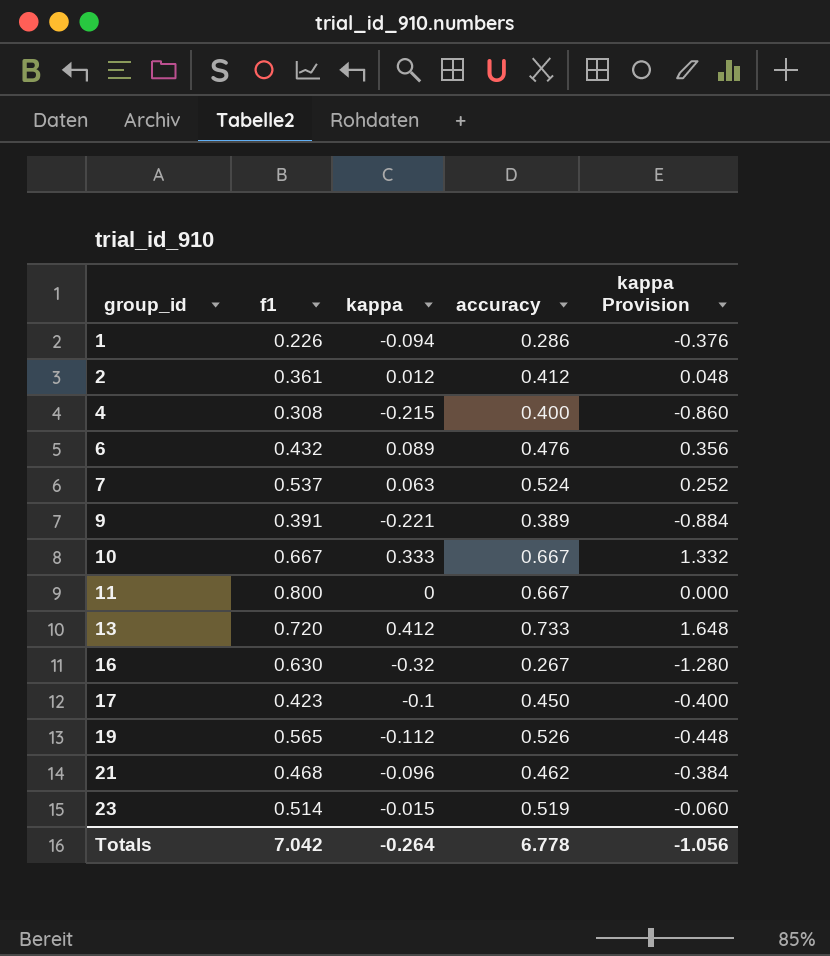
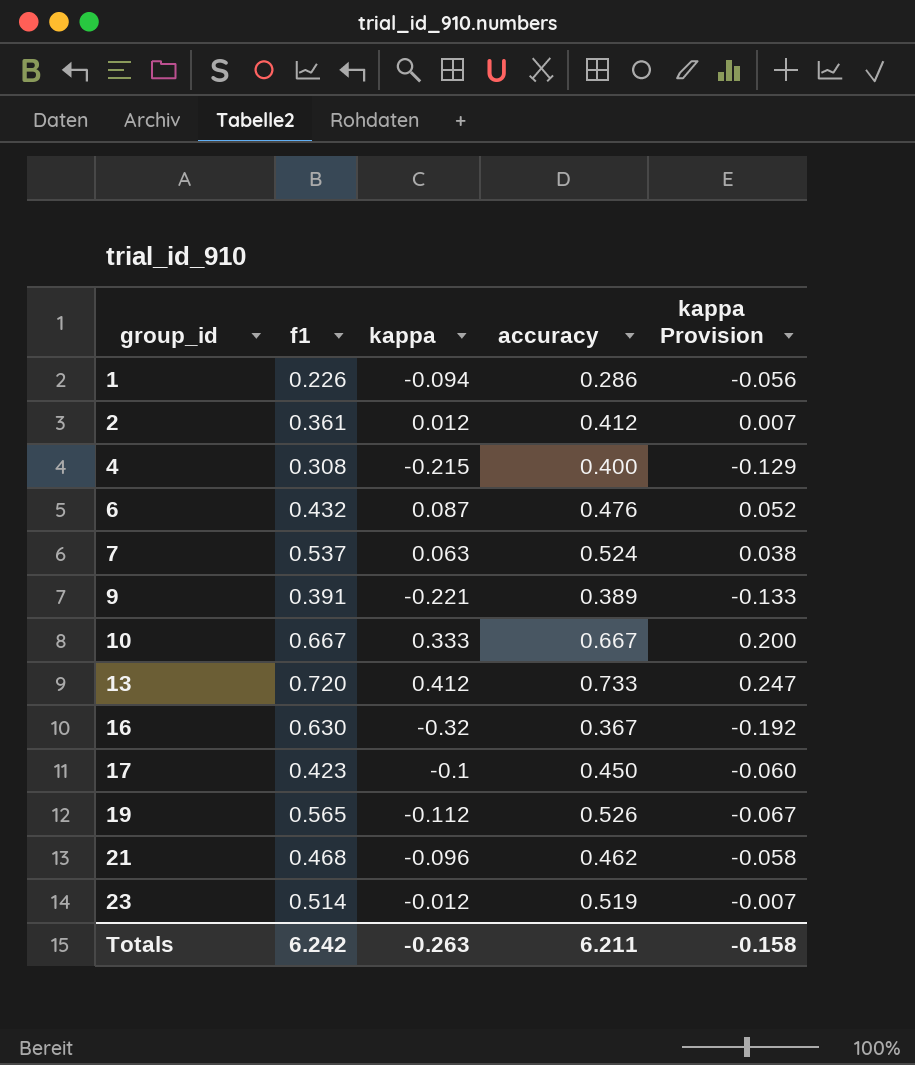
column kappa Provision | formula: [kappa] * 4 -> [kappa] * 0.6
row 11: 0.800 | 0 | 0.667 | 0.000 -> none
6 | kappa: 0.089 -> 0.087
16 | accuracy: 0.267 -> 0.367
23 | kappa: -0.015 -> -0.012
Totals | f1: 7.042 -> 6.242
Totals | kappa: -0.264 -> -0.263
Totals | accuracy: 6.778 -> 6.211
Totals | kappa Provision: -1.056 -> -0.158

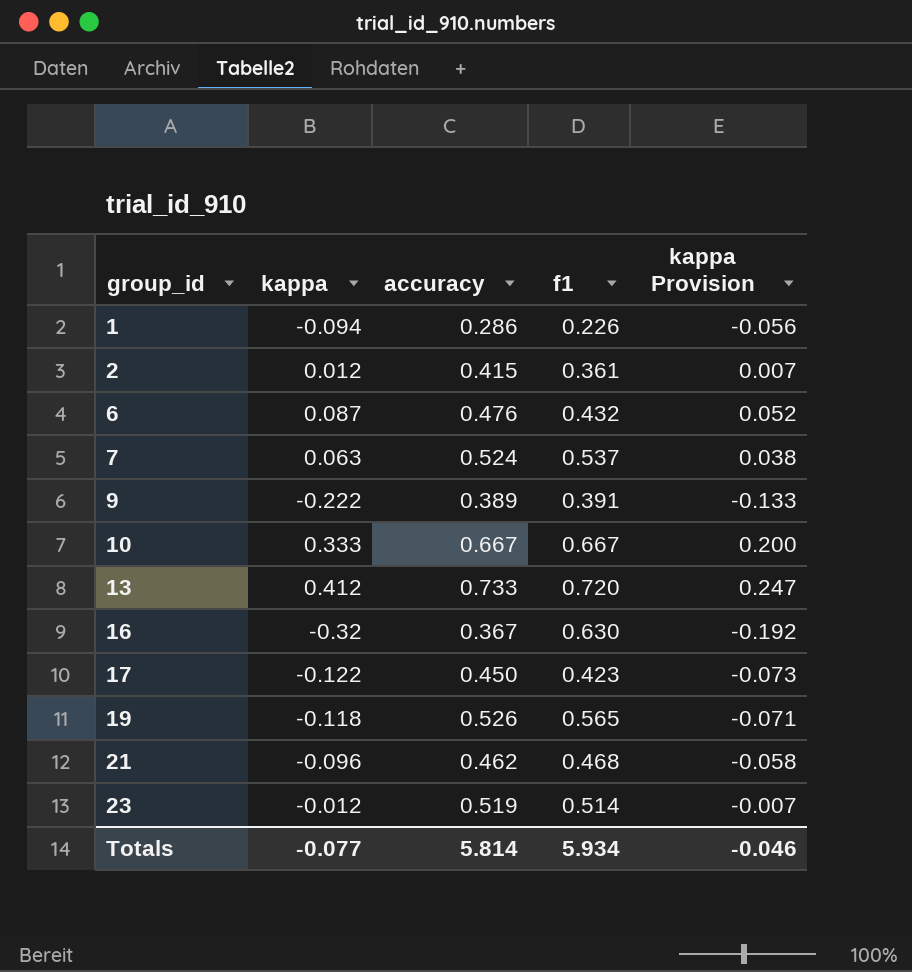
column f1 | position: 2 -> 4
row 4: 0.308 | -0.215 | 0.400 | -0.129 -> none
2 | accuracy: 0.412 -> 0.415
9 | kappa: -0.221 -> -0.222
17 | kappa: -0.1 -> -0.122
17 | kappa Provision: -0.060 -> -0.073
19 | kappa: -0.112 -> -0.118
19 | kappa Provision: -0.067 -> -0.071
Totals | kappa: -0.263 -> -0.077
Totals | accuracy: 6.211 -> 5.814
Totals | f1: 6.242 -> 5.934
Totals | kappa Provision: -0.158 -> -0.046

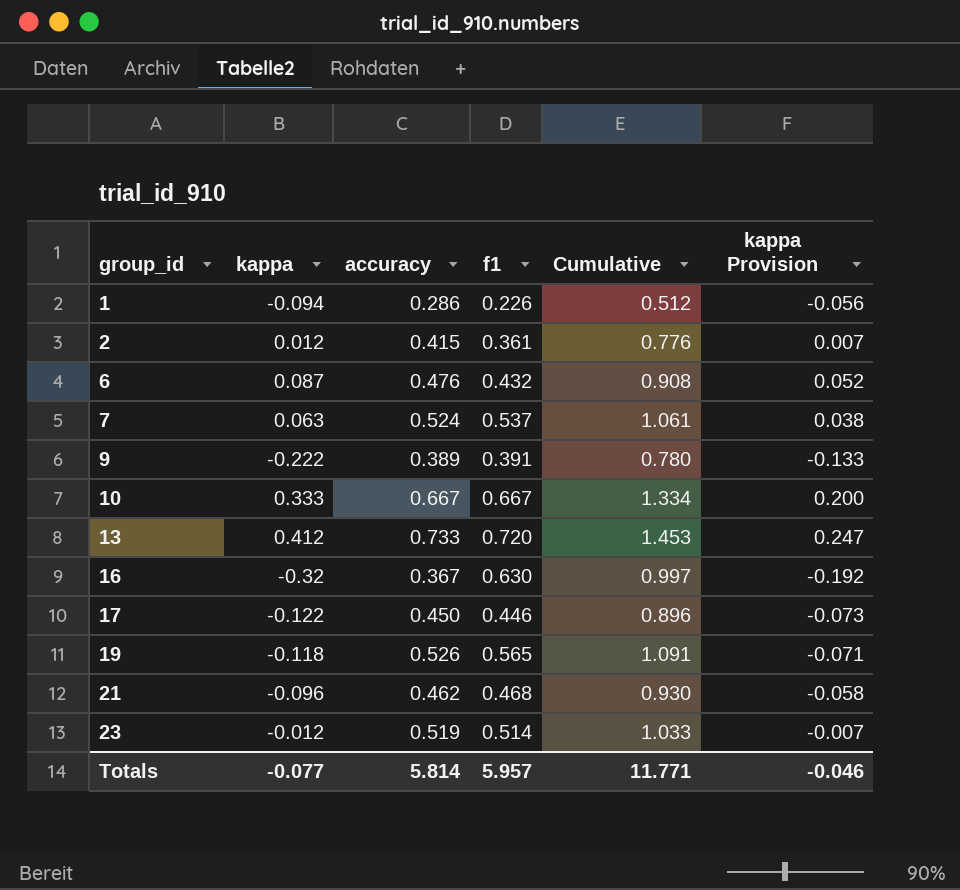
column Cumulative | formula: none -> [accuracy] + [f1]
17 | f1: 0.423 -> 0.446
Totals | f1: 5.934 -> 5.957

